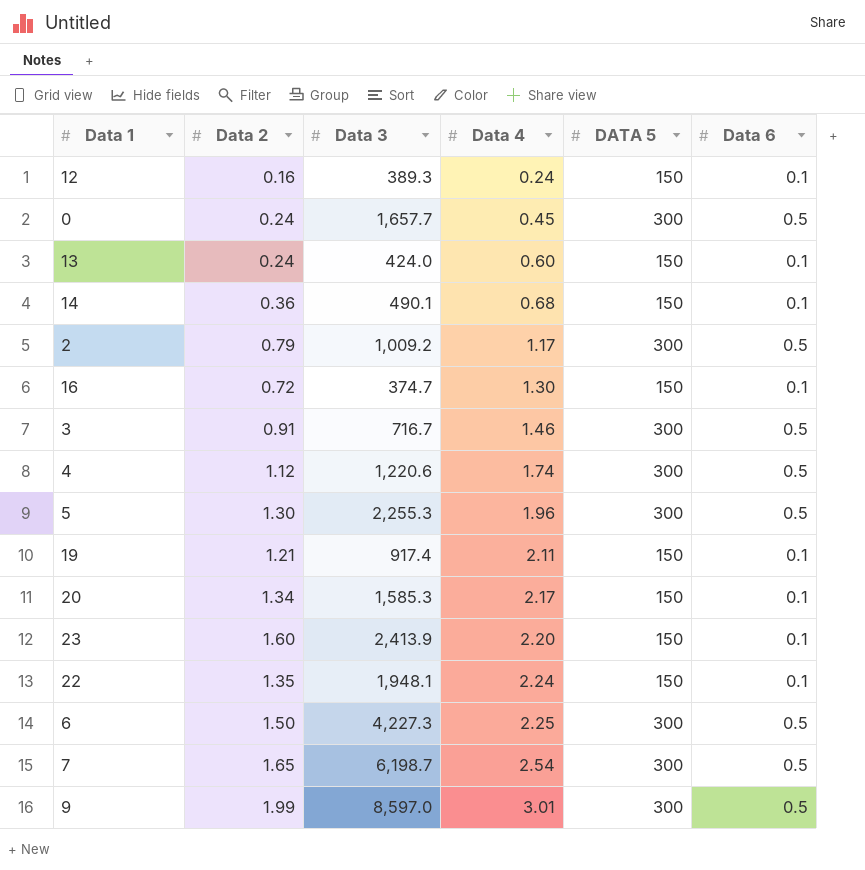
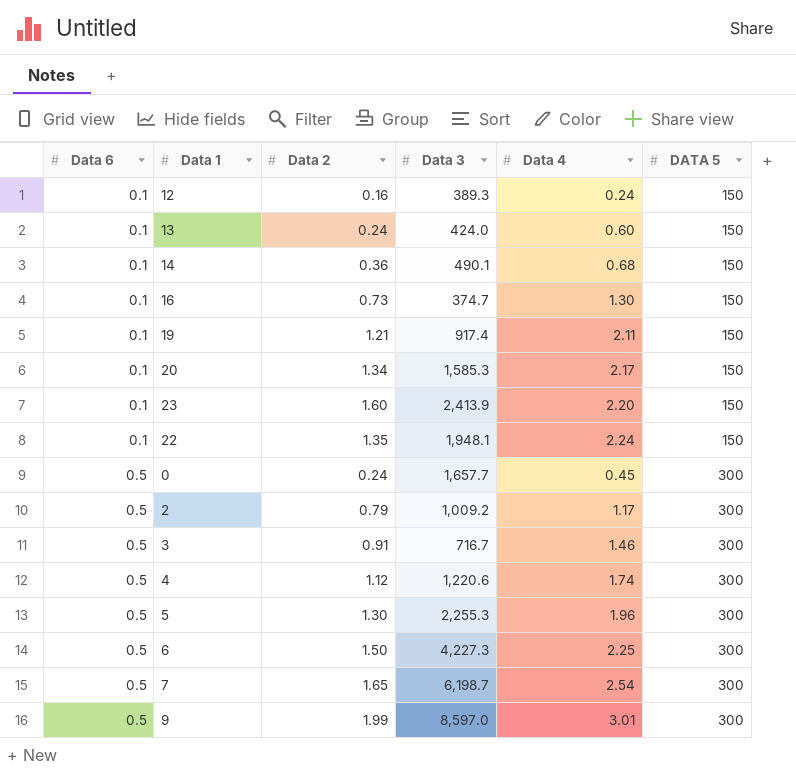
row order: Data 4 ascending -> Data 6 ascending
column Data 6 | position: 6 -> 1
16 | Data 2: 0.72 -> 0.73

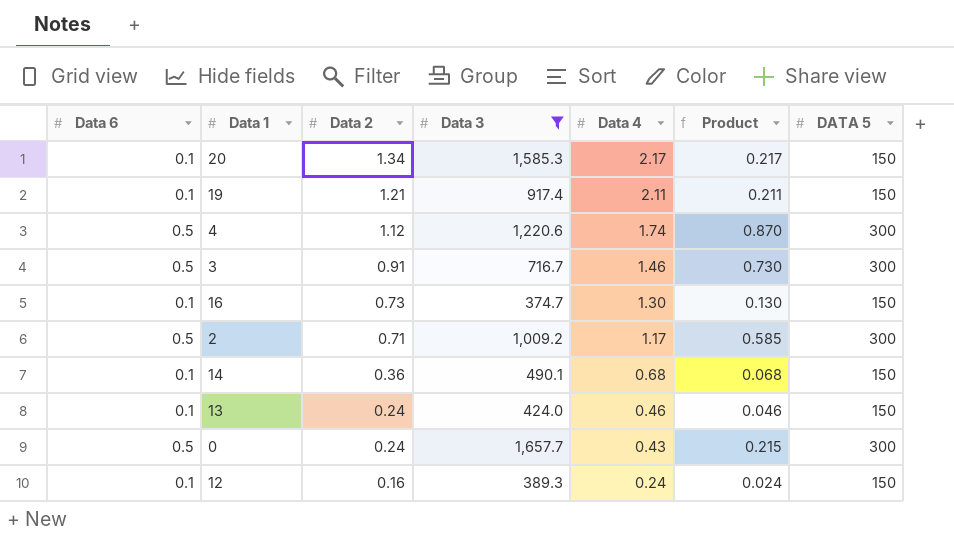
filter: none -> Data 3 <= 1,657.7
row order: Data 6 ascending -> Data 2 descending
column Product | formula: none -> [Data 6] * [Data 4]
2 | Data 2: 0.79 -> 0.71
13 | Data 4: 0.60 -> 0.46
0 | Data 4: 0.45 -> 0.43

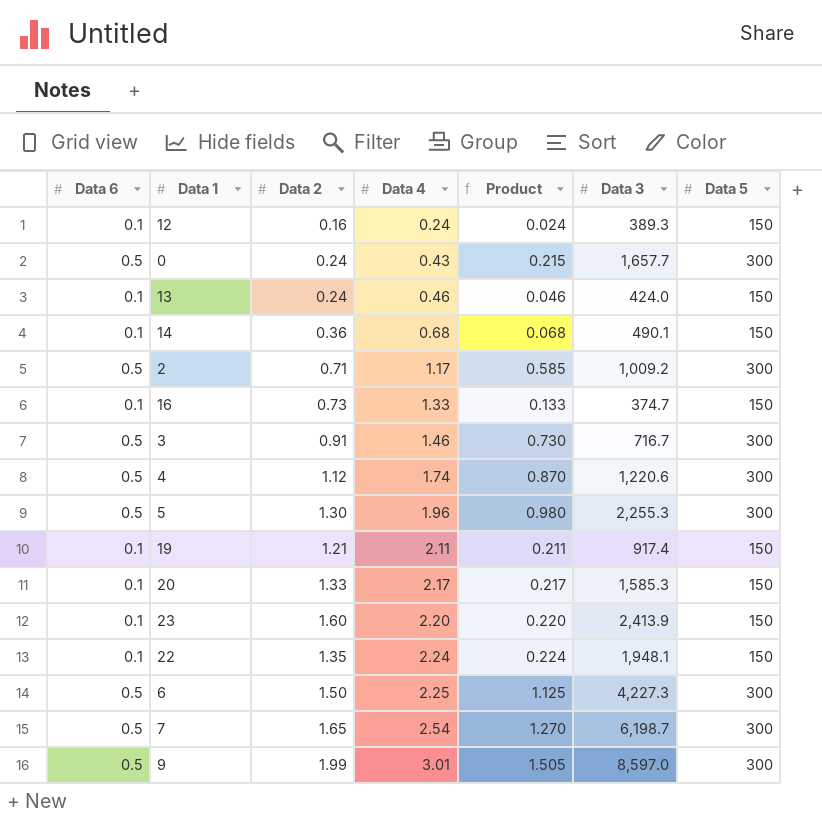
filter: Data 3 <= 1,657.7 -> none
row order: Data 2 descending -> Data 4 ascending
column Data 3 | position: 4 -> 6
column name: DATA 5 -> Data 5
16 | Data 4: 1.30 -> 1.33
16 | Product: 0.130 -> 0.133
20 | Data 2: 1.34 -> 1.33

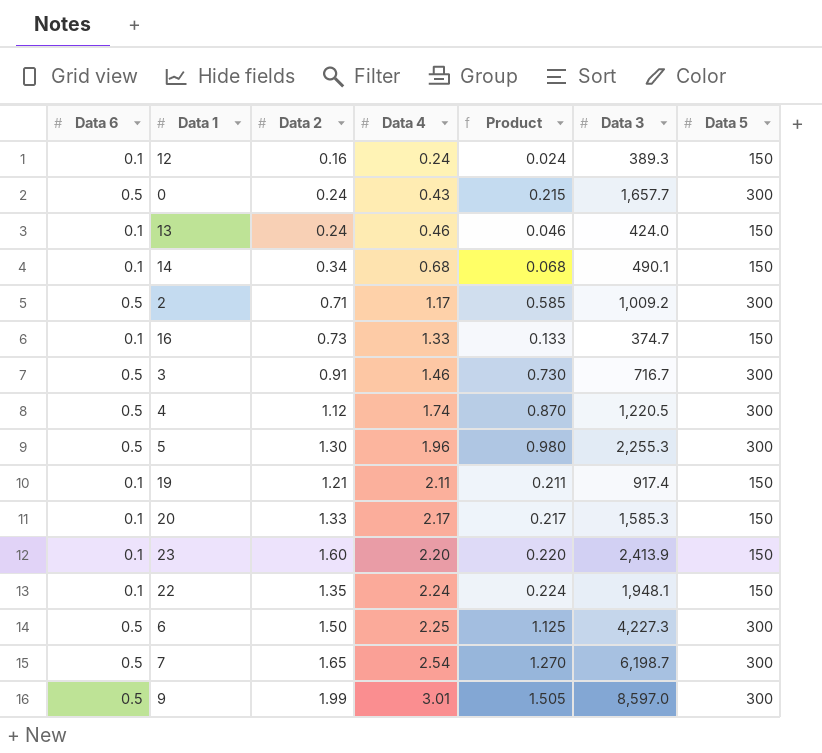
14 | Data 2: 0.36 -> 0.34
4 | Data 3: 1,220.6 -> 1,220.5

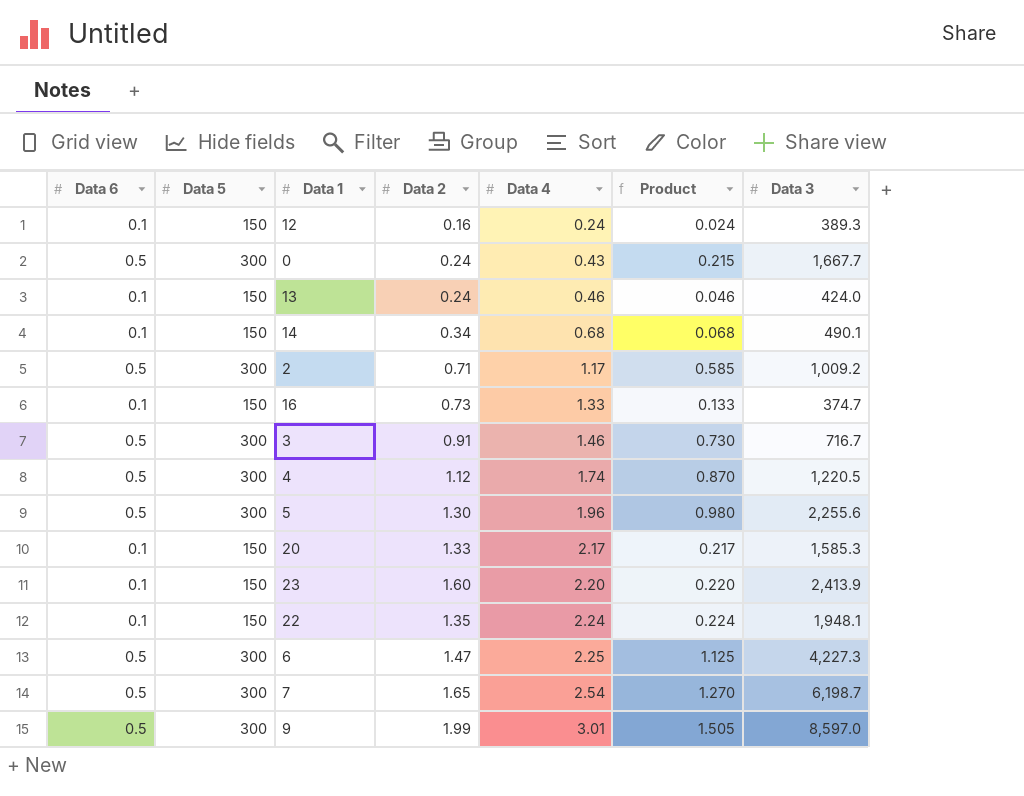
column Data 5 | position: 7 -> 2
row 19: 0.1 | 1.21 | 2.11 | 0.211 | 917.4 | 150 -> none
0 | Data 3: 1,657.7 -> 1,667.7
5 | Data 3: 2,255.3 -> 2,255.6
6 | Data 2: 1.50 -> 1.47

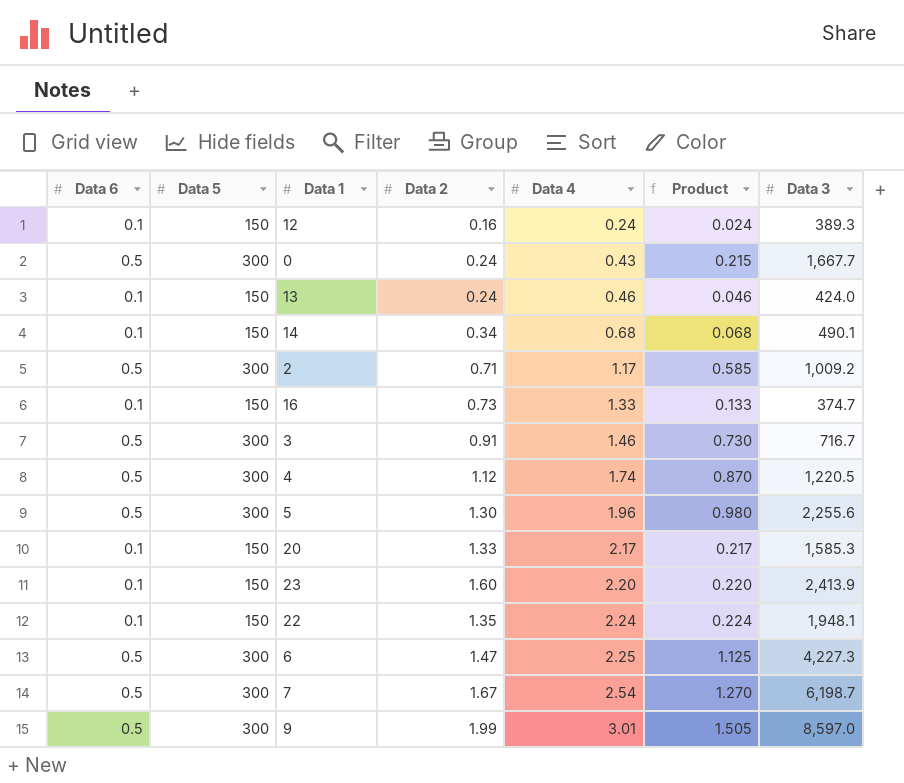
7 | Data 2: 1.65 -> 1.67

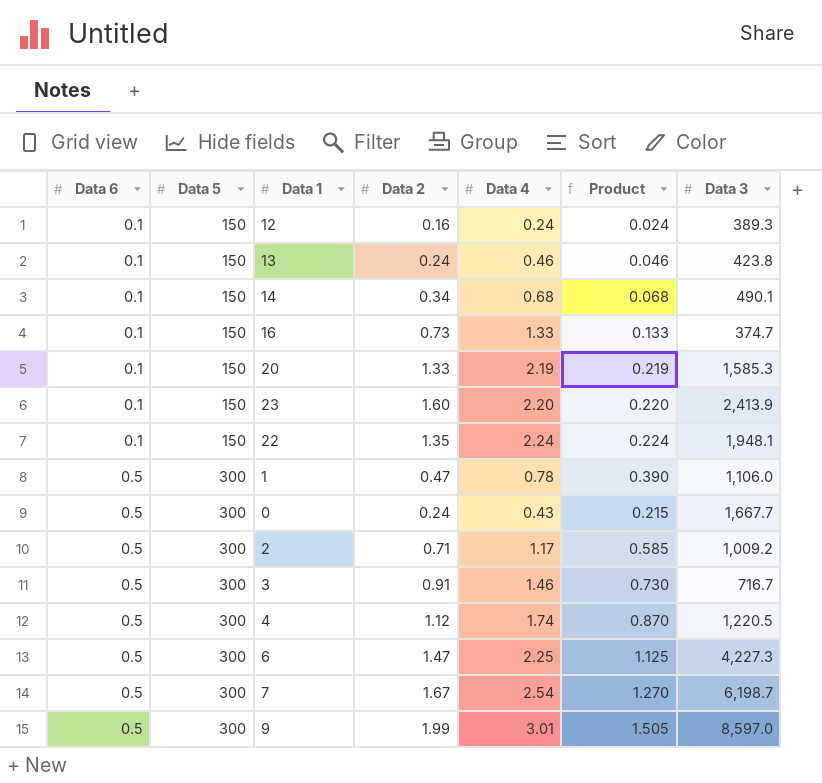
row order: Data 4 ascending -> Data 6 ascending
row 5: 0.5 | 300 | 1.30 | 1.96 | 0.980 | 2,255.6 -> none
13 | Data 3: 424.0 -> 423.8
20 | Data 4: 2.17 -> 2.19
20 | Product: 0.217 -> 0.219
row 1: none -> 0.5 | 300 | 0.47 | 0.78 | 0.390 | 1,106.0

